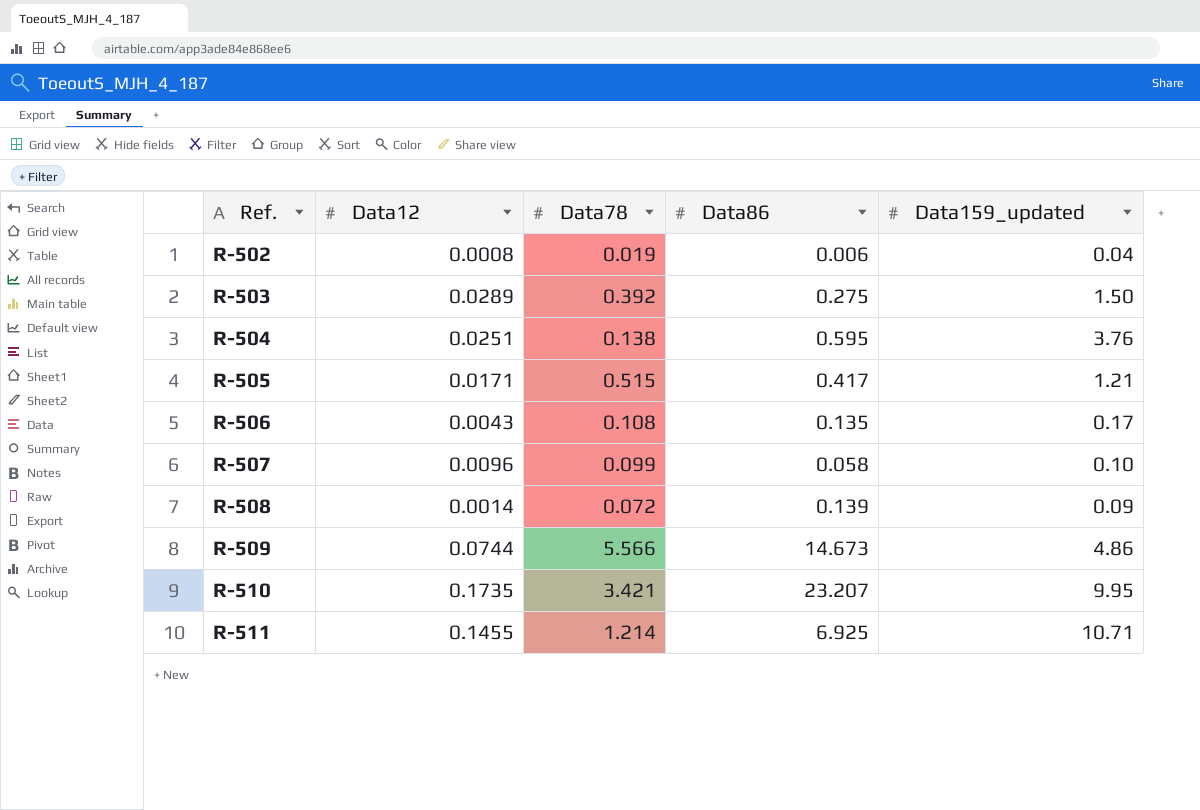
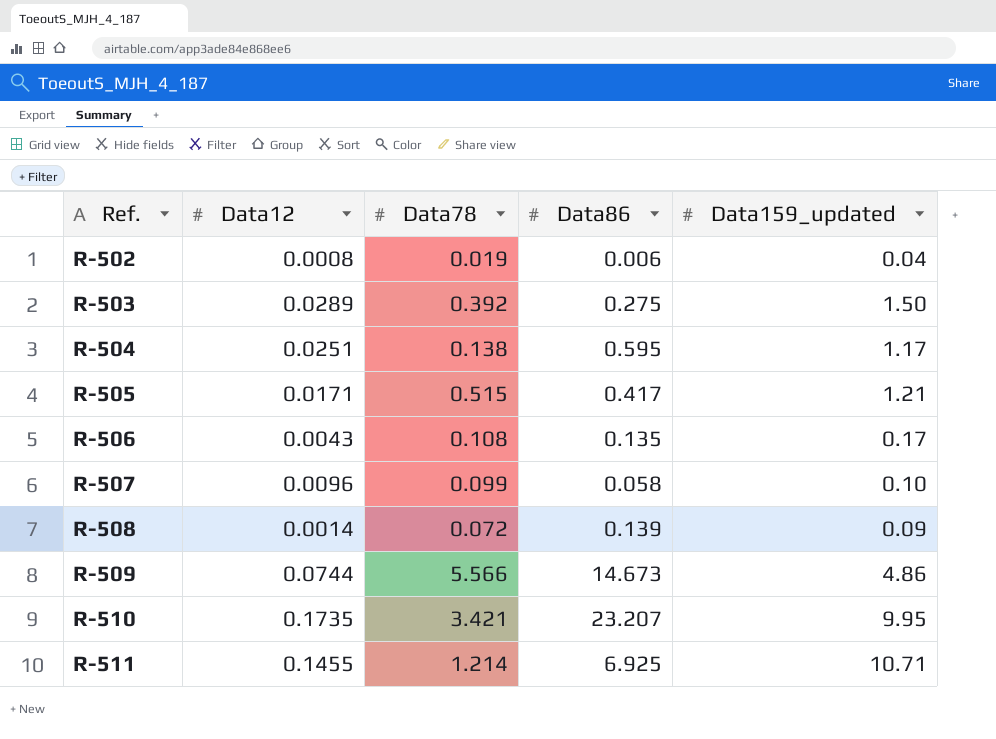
R-504 | Data159_updated: 3.76 -> 1.17

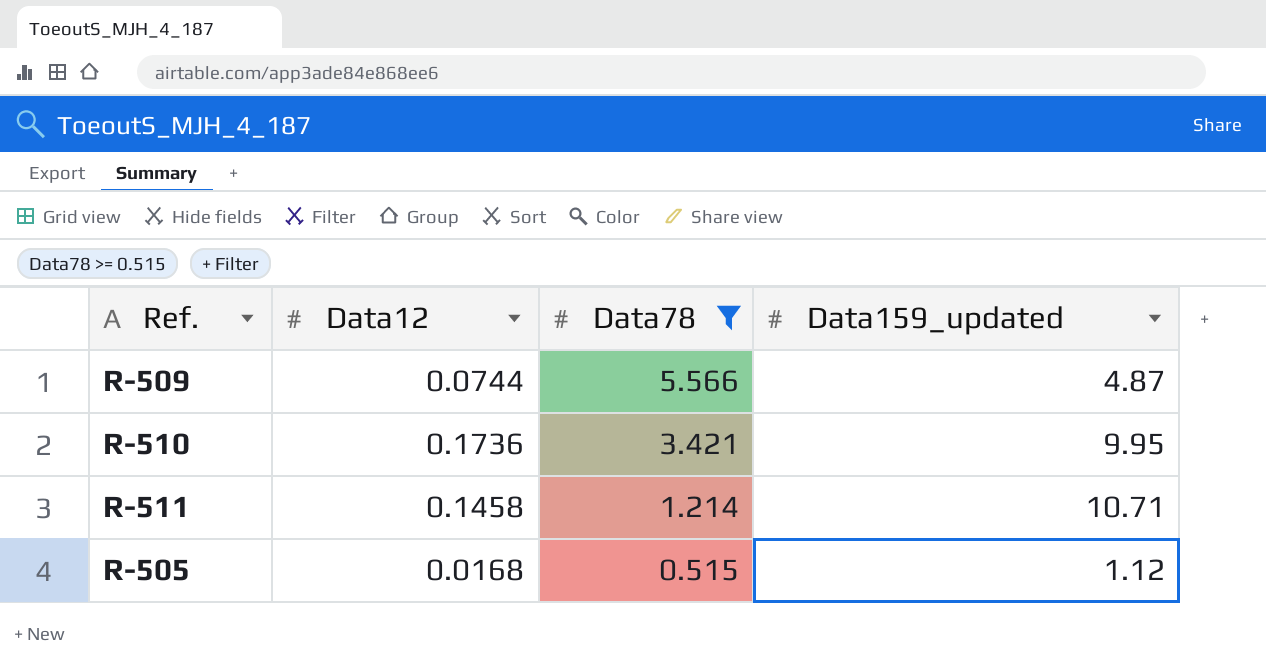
filter: none -> Data78 >= 0.515
row order: Ref. ascending -> Data78 descending
column Data86 | position: 4 -> none
R-509 | Data159_updated: 4.86 -> 4.87
R-510 | Data12: 0.1735 -> 0.1736
R-511 | Data12: 0.1455 -> 0.1458
R-505 | Data12: 0.0171 -> 0.0168
R-505 | Data159_updated: 1.21 -> 1.12

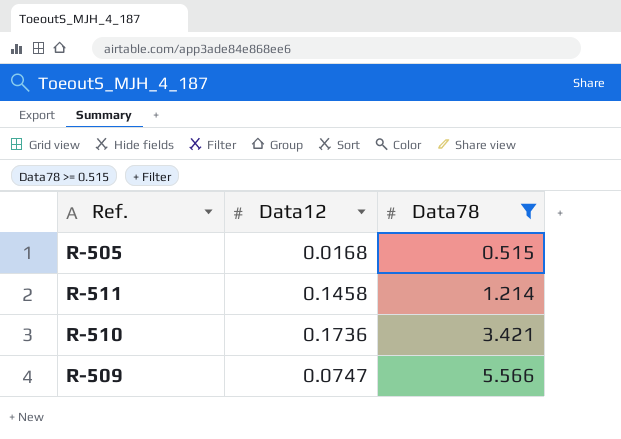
row order: Data78 descending -> Data78 ascending
column Data159_updated | position: 4 -> none
R-509 | Data12: 0.0744 -> 0.0747

